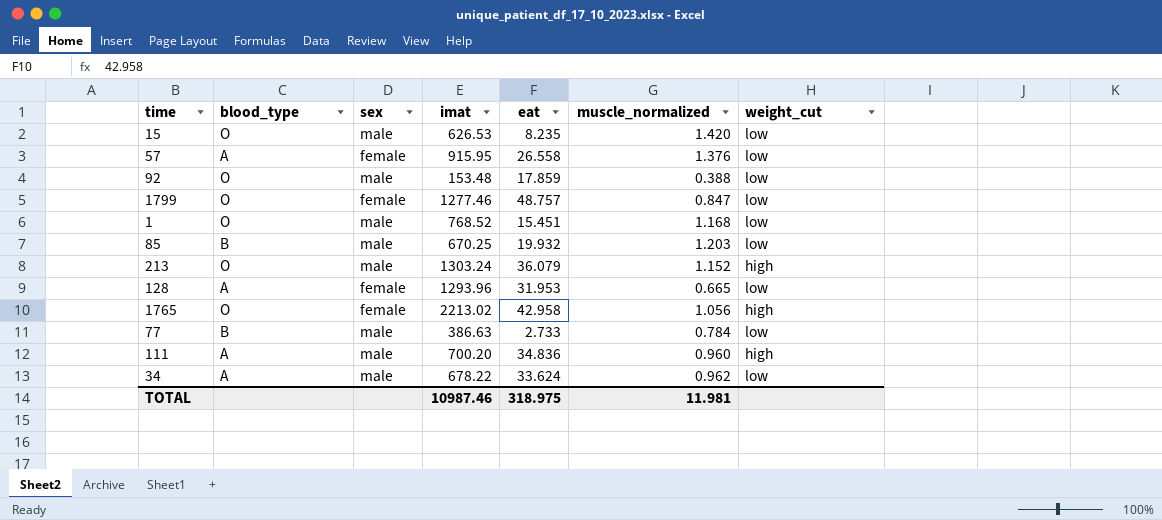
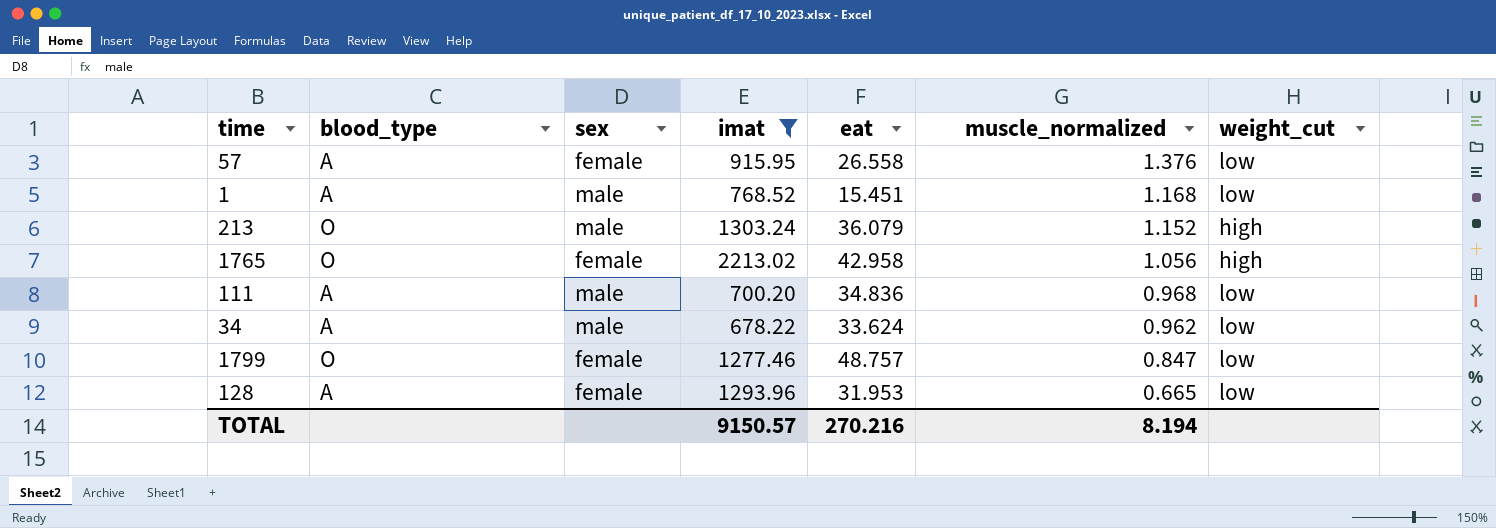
filter: none -> imat >= 678.22
row order: none -> muscle_normalized descending
1 | blood_type: O -> A
111 | muscle_normalized: 0.960 -> 0.968
111 | weight_cut: high -> low
TOTAL | imat: 10987.46 -> 9150.57
TOTAL | eat: 318.975 -> 270.216
TOTAL | muscle_normalized: 11.981 -> 8.194

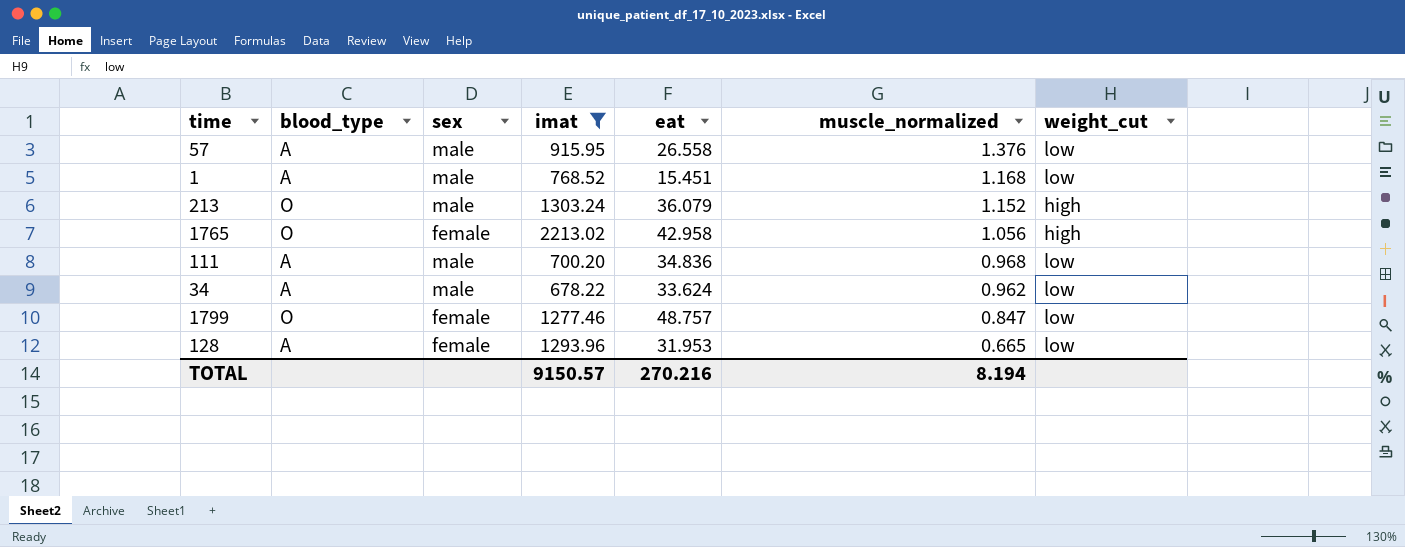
57 | sex: female -> male

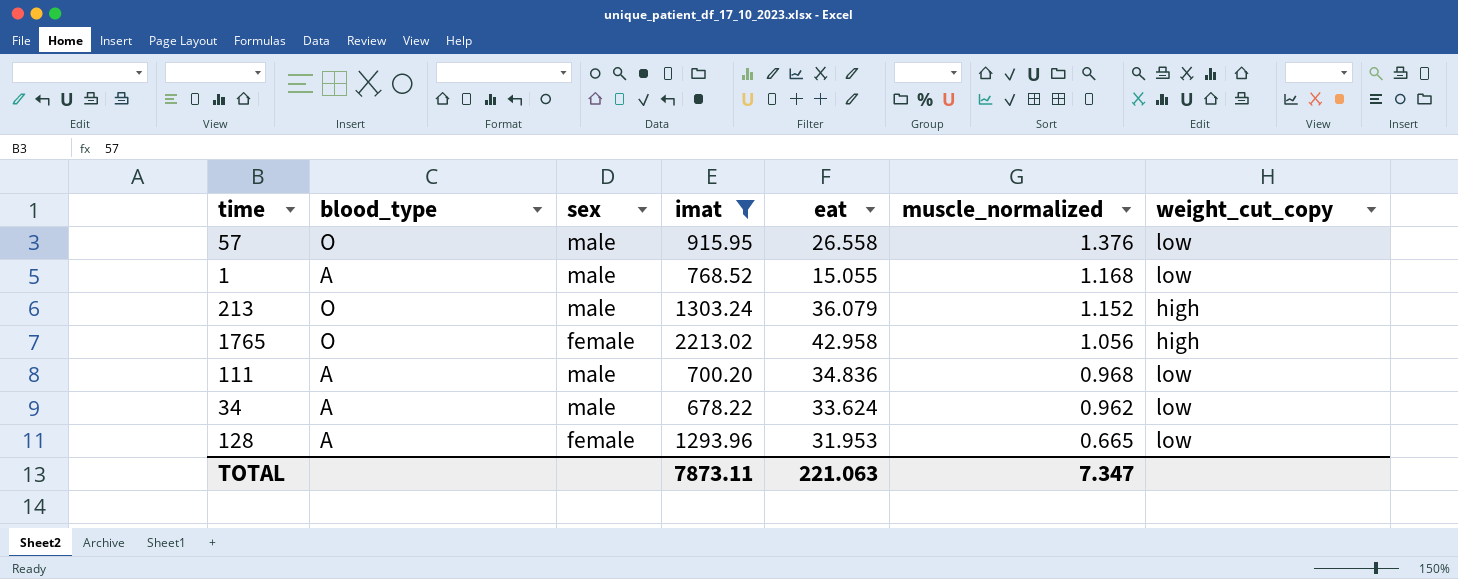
column name: weight_cut -> weight_cut_copy
row 1799: O | female | 1277.46 | 48.757 | 0.847 | low -> none
57 | blood_type: A -> O
1 | eat: 15.451 -> 15.055
TOTAL | imat: 9150.57 -> 7873.11
TOTAL | eat: 270.216 -> 221.063
TOTAL | muscle_normalized: 8.194 -> 7.347

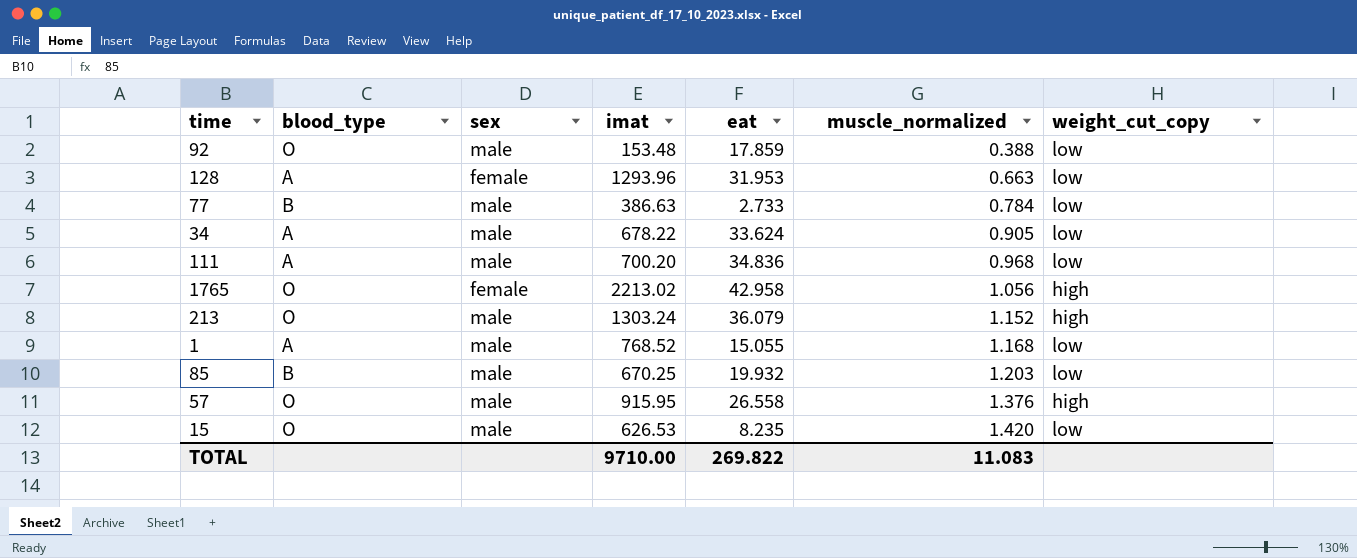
filter: imat >= 678.22 -> none
row order: muscle_normalized descending -> muscle_normalized ascending
128 | muscle_normalized: 0.665 -> 0.663
34 | muscle_normalized: 0.962 -> 0.905
57 | weight_cut_copy: low -> high
TOTAL | imat: 7873.11 -> 9710.00
TOTAL | eat: 221.063 -> 269.822
TOTAL | muscle_normalized: 7.347 -> 11.083

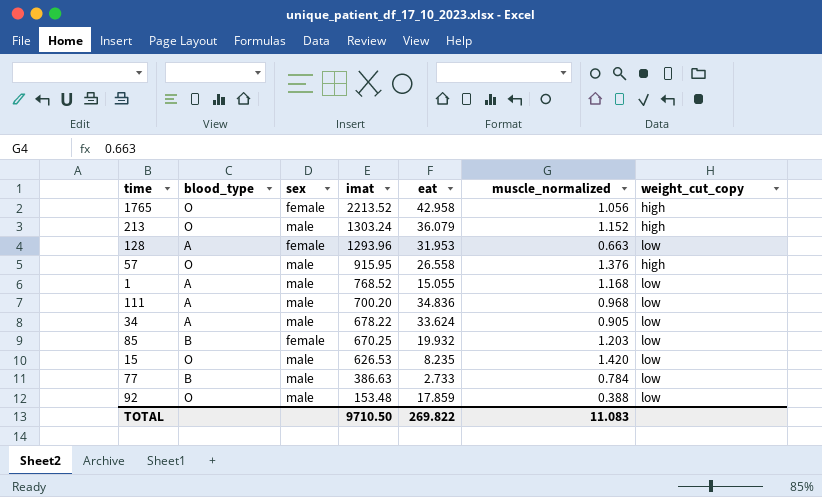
row order: muscle_normalized ascending -> imat descending
1765 | imat: 2213.02 -> 2213.52
85 | sex: male -> female
TOTAL | imat: 9710.00 -> 9710.50

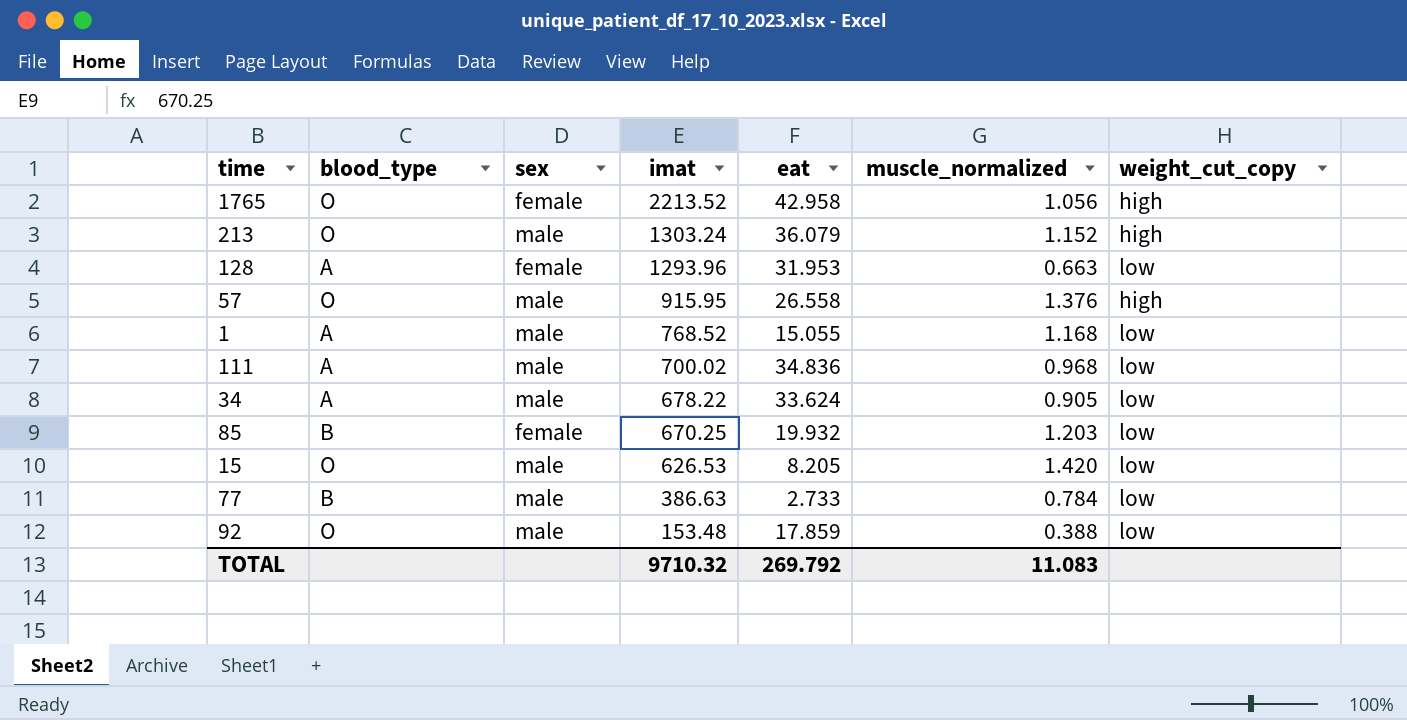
111 | imat: 700.20 -> 700.02
15 | eat: 8.235 -> 8.205
TOTAL | imat: 9710.50 -> 9710.32
TOTAL | eat: 269.822 -> 269.792

